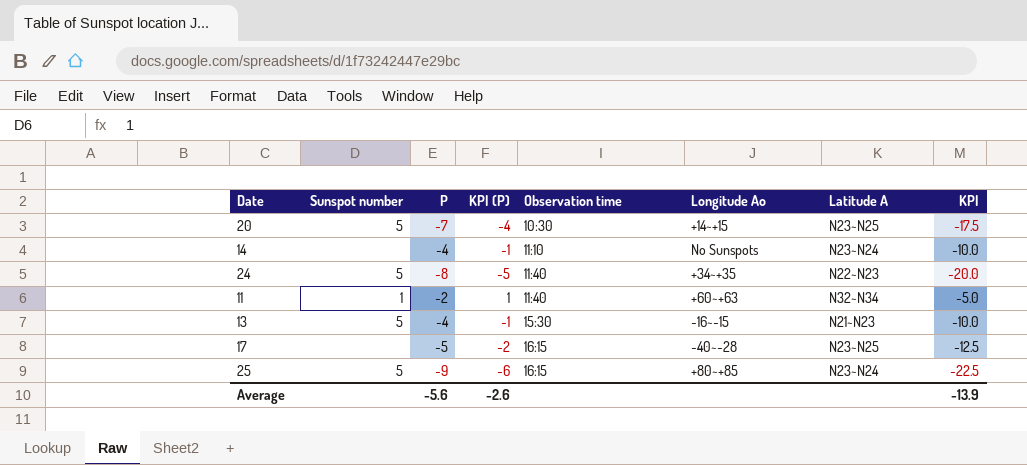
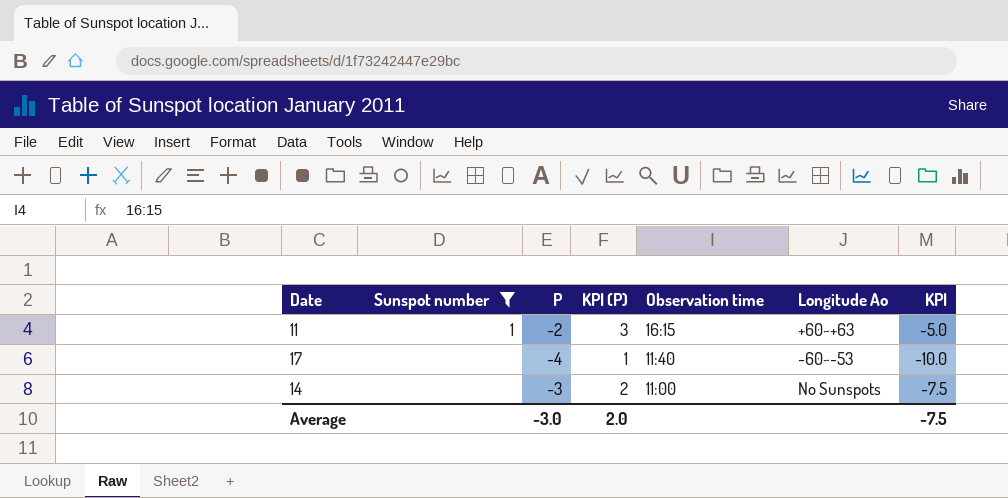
filter: none -> Sunspot number != 5
row order: Observation time ascending -> Observation time descending
column Latitude A | position: 7 -> none
column KPI (P) | formula: [P] + 3 -> [P] + 5
11 | Observation time: 11:40 -> 16:15
17 | P: -5 -> -4
17 | Observation time: 16:15 -> 11:40
17 | Longitude Ao: -40~-28 -> -60~-53
17 | KPI: -12.5 -> -10.0
14 | P: -4 -> -3
14 | Observation time: 11:10 -> 11:00
14 | KPI: -10.0 -> -7.5
Average | P: -5.6 -> -3.0
Average | KPI (P): -2.6 -> 2.0
Average | KPI: -13.9 -> -7.5

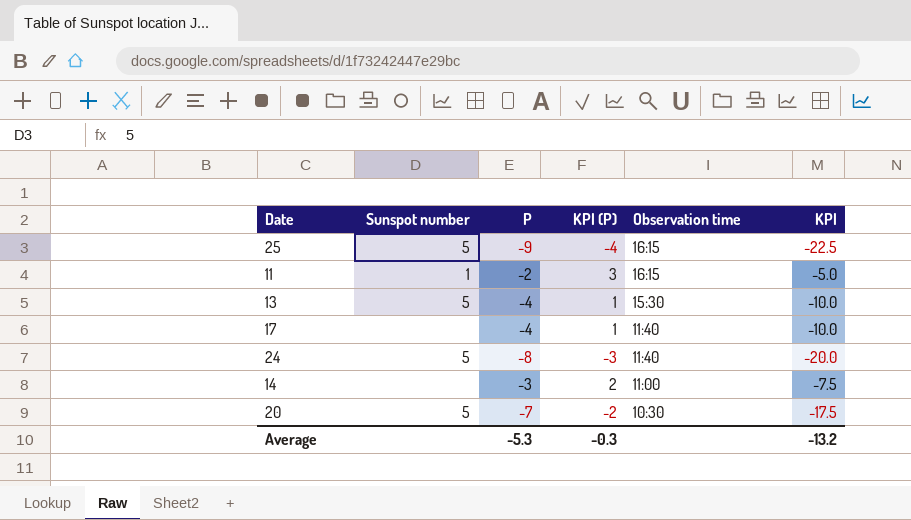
filter: Sunspot number != 5 -> none
column Longitude Ao | position: 6 -> none
Average | P: -3.0 -> -5.3
Average | KPI (P): 2.0 -> -0.3
Average | KPI: -7.5 -> -13.2

